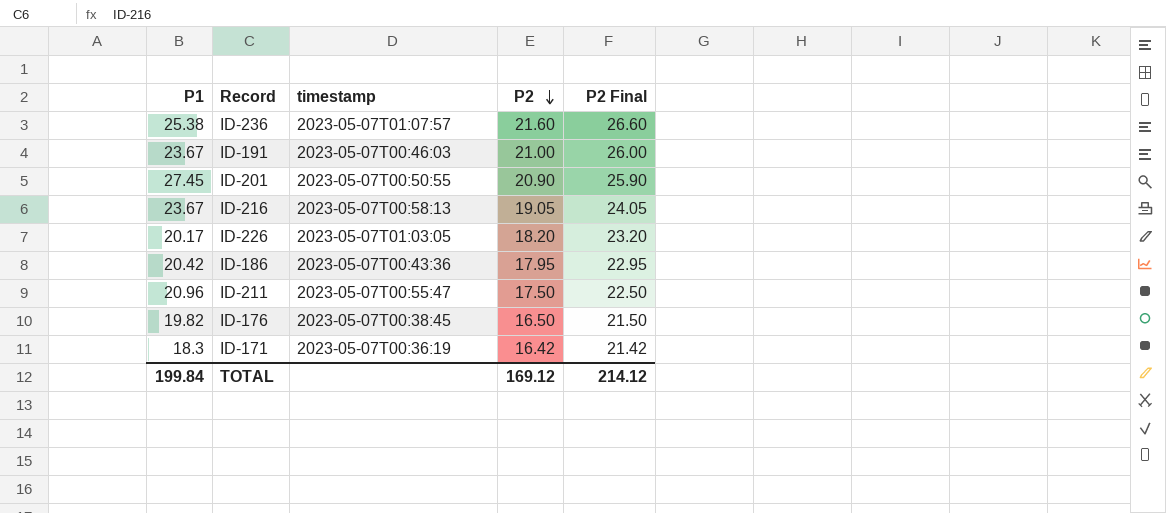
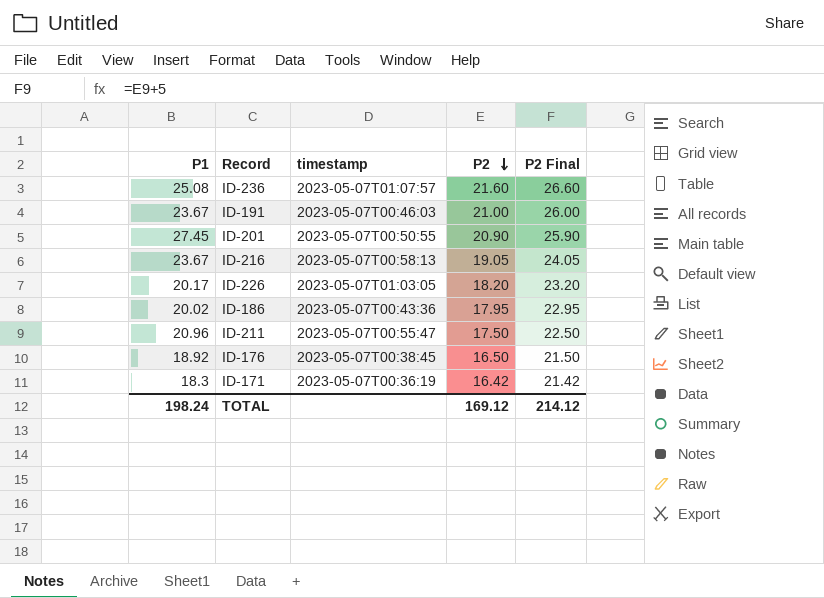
ID-236 | P1: 25.38 -> 25.08
ID-186 | P1: 20.42 -> 20.02
ID-176 | P1: 19.82 -> 18.92
TOTAL | P1: 199.84 -> 198.24

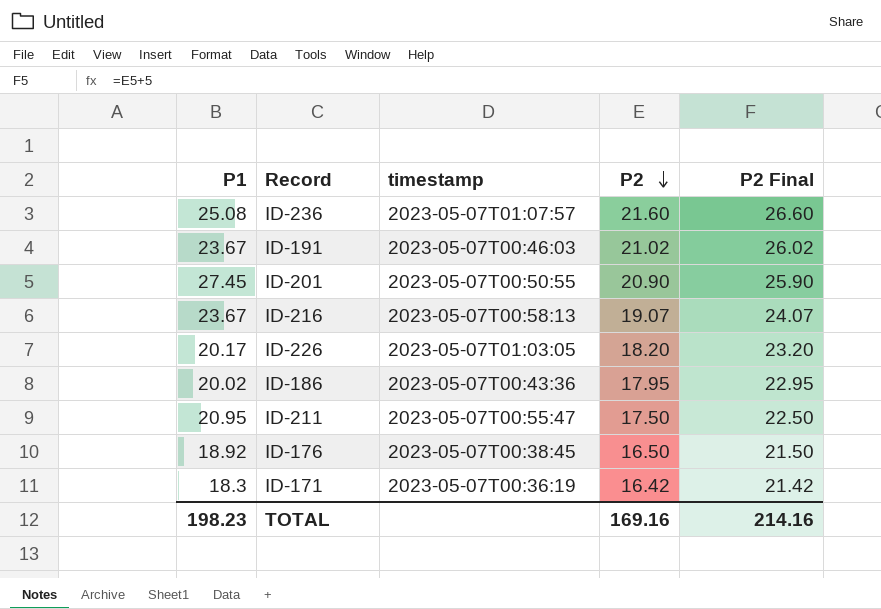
ID-191 | P2: 21.00 -> 21.02
ID-191 | P2 Final: 26.00 -> 26.02
ID-216 | P2: 19.05 -> 19.07
ID-216 | P2 Final: 24.05 -> 24.07
ID-211 | P1: 20.96 -> 20.95
TOTAL | P1: 198.24 -> 198.23
TOTAL | P2: 169.12 -> 169.16
TOTAL | P2 Final: 214.12 -> 214.16

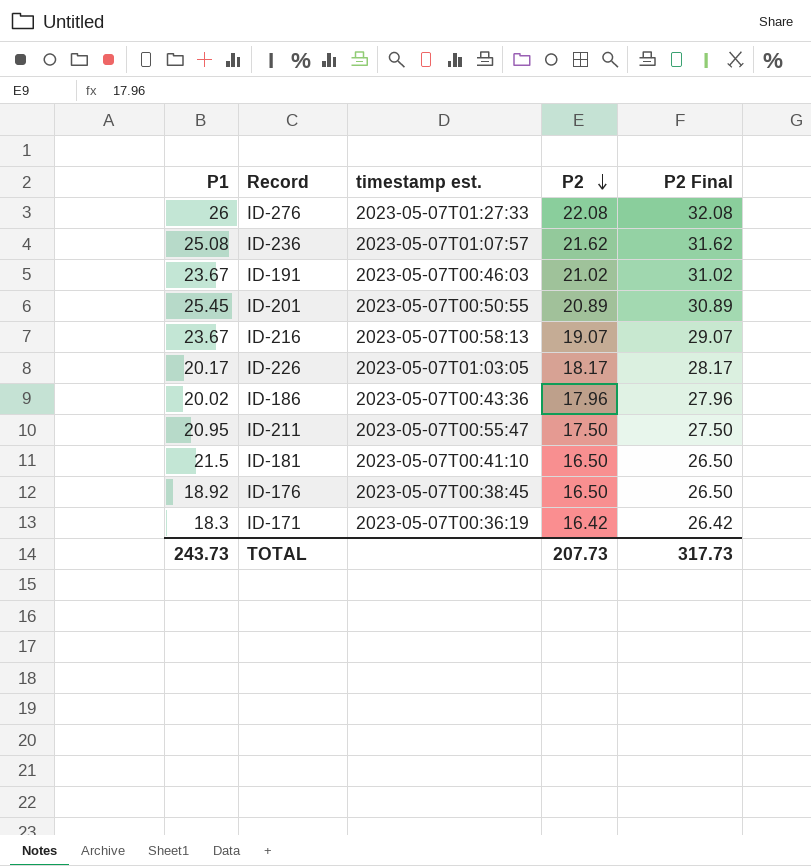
column name: timestamp -> timestamp est.
column P2 Final | formula: [P2] + 5 -> [P2] + 10
row ID-276: none -> 26 | 2023-05-07T01:27:33 | 22.08 | 32.08
ID-236 | P2: 21.60 -> 21.62
ID-201 | P1: 27.45 -> 25.45
ID-201 | P2: 20.90 -> 20.89
ID-226 | P2: 18.20 -> 18.17
ID-186 | P2: 17.95 -> 17.96
row ID-181: none -> 21.5 | 2023-05-07T00:41:10 | 16.50 | 26.50
TOTAL | P1: 198.23 -> 243.73
TOTAL | P2: 169.16 -> 207.73
TOTAL | P2 Final: 214.16 -> 317.73

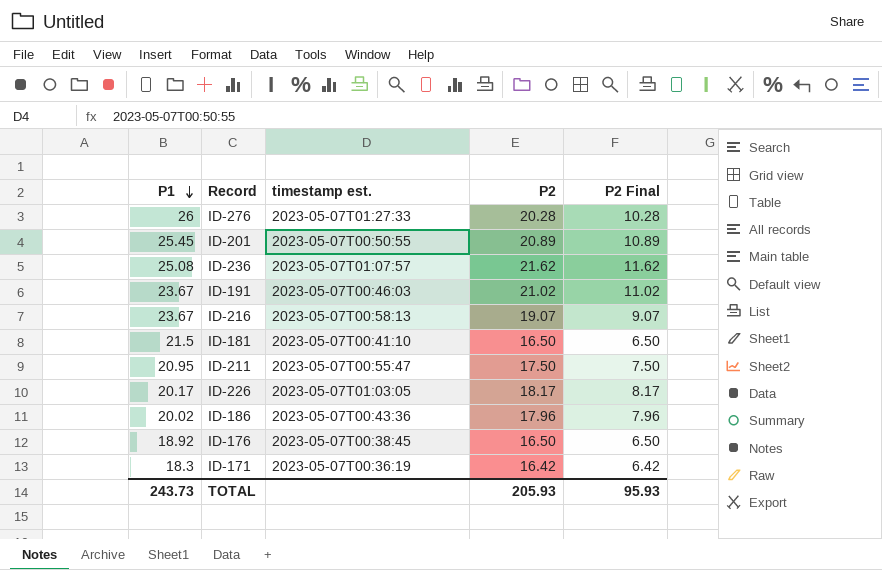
row order: P2 descending -> P1 descending
column P2 Final | formula: [P2] + 10 -> [P2] - 10
ID-276 | P2: 22.08 -> 20.28
TOTAL | P2: 207.73 -> 205.93
TOTAL | P2 Final: 317.73 -> 95.93

